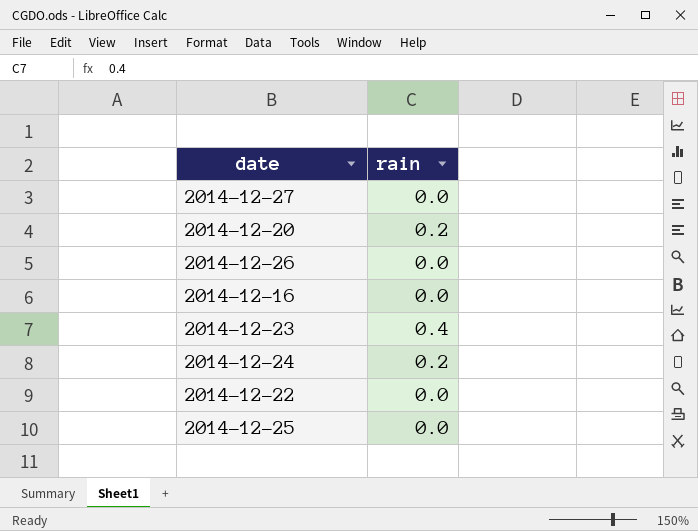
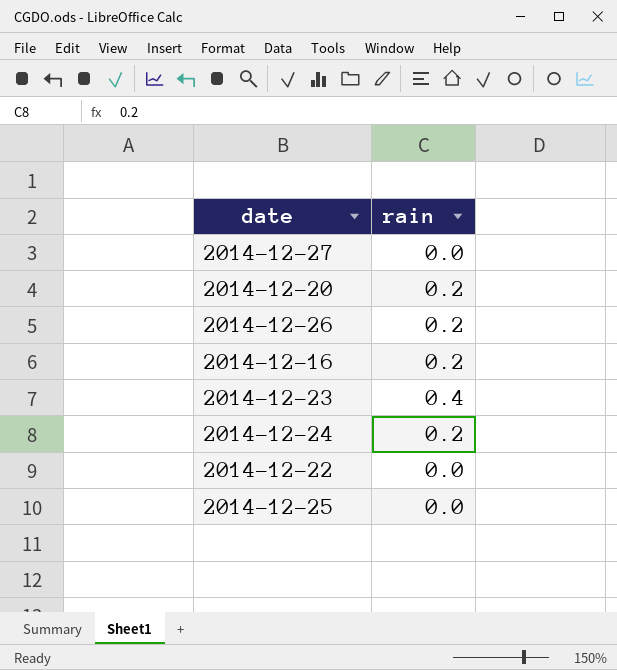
2014-12-26 | rain: 0.0 -> 0.2
2014-12-16 | rain: 0.0 -> 0.2

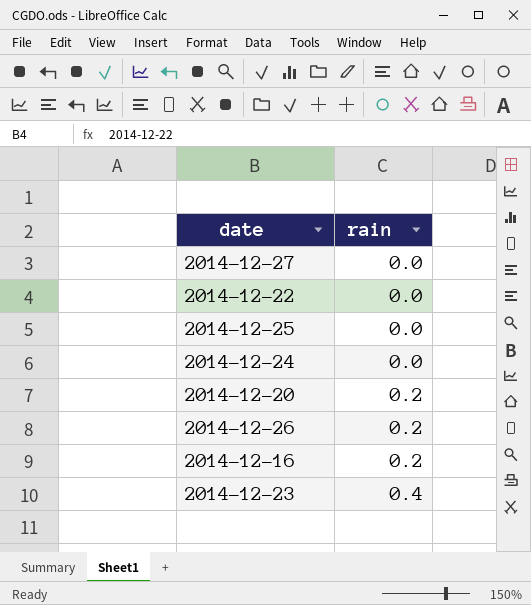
row order: none -> rain ascending
2014-12-24 | rain: 0.2 -> 0.0

